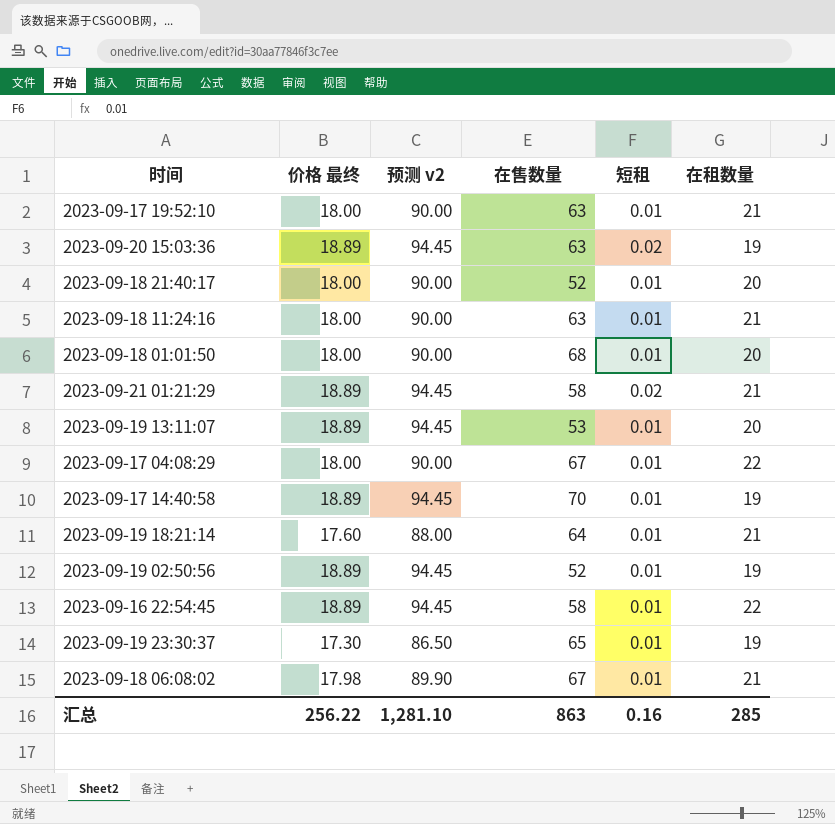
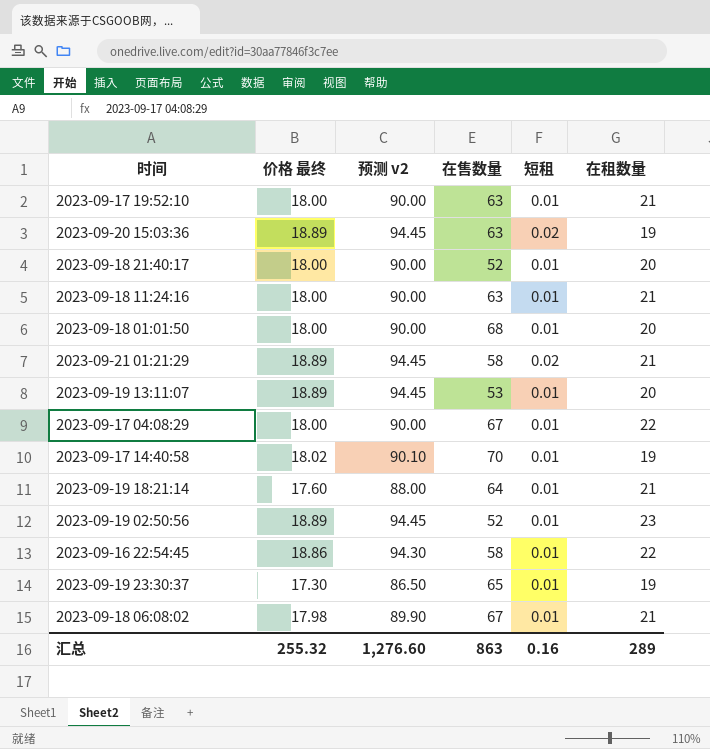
2023-09-17 14:40:58 | 价格 最终: 18.89 -> 18.02
2023-09-17 14:40:58 | 预测 v2: 94.45 -> 90.10
2023-09-19 02:50:56 | 在租数量: 19 -> 23
2023-09-16 22:54:45 | 价格 最终: 18.89 -> 18.86
2023-09-16 22:54:45 | 预测 v2: 94.45 -> 94.30
汇总 | 价格 最终: 256.22 -> 255.32
汇总 | 预测 v2: 1,281.10 -> 1,276.60
汇总 | 在租数量: 285 -> 289

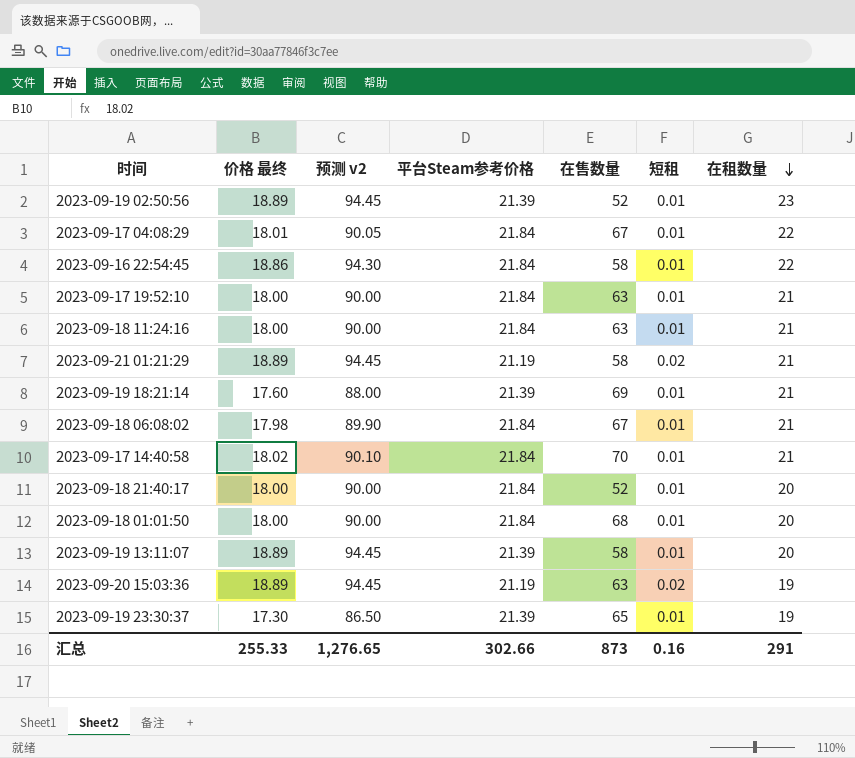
row order: none -> 在租数量 descending
column 平台Steam参考价格 | position: none -> 4
2023-09-17 04:08:29 | 价格 最终: 18.00 -> 18.01
2023-09-17 04:08:29 | 预测 v2: 90.00 -> 90.05
2023-09-19 18:21:14 | 在售数量: 64 -> 69
2023-09-17 14:40:58 | 在租数量: 19 -> 21
2023-09-19 13:11:07 | 在售数量: 53 -> 58
汇总 | 价格 最终: 255.32 -> 255.33
汇总 | 预测 v2: 1,276.60 -> 1,276.65
汇总 | 在售数量: 863 -> 873
汇总 | 在租数量: 289 -> 291

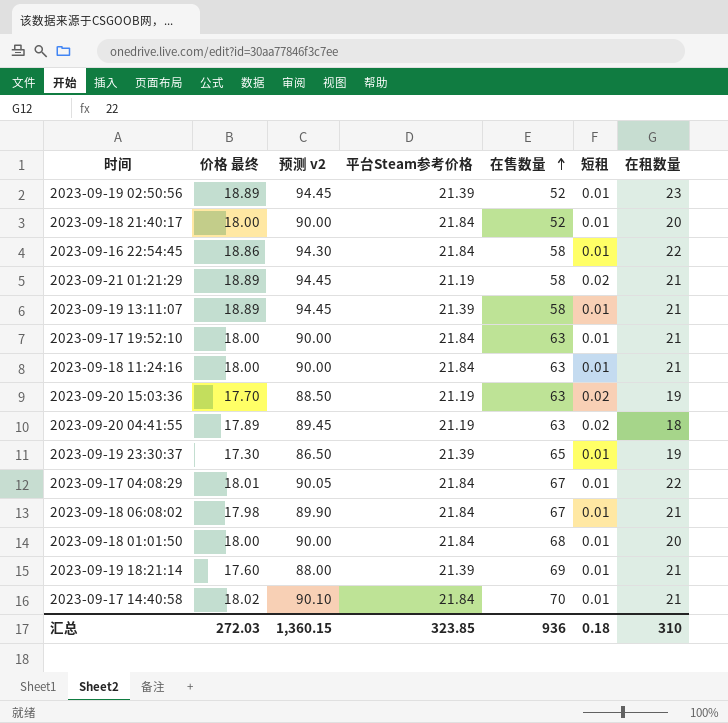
row order: 在租数量 descending -> 在售数量 ascending
2023-09-19 13:11:07 | 在租数量: 20 -> 21
2023-09-20 15:03:36 | 价格 最终: 18.89 -> 17.70
2023-09-20 15:03:36 | 预测 v2: 94.45 -> 88.50
row 2023-09-20 04:41:55: none -> 17.89 | 89.45 | 21.19 | 63 | 0.02 | 18
汇总 | 价格 最终: 255.33 -> 272.03
汇总 | 预测 v2: 1,276.65 -> 1,360.15
汇总 | 平台Steam参考价格: 302.66 -> 323.85
汇总 | 在售数量: 873 -> 936
汇总 | 短租: 0.16 -> 0.18
汇总 | 在租数量: 291 -> 310

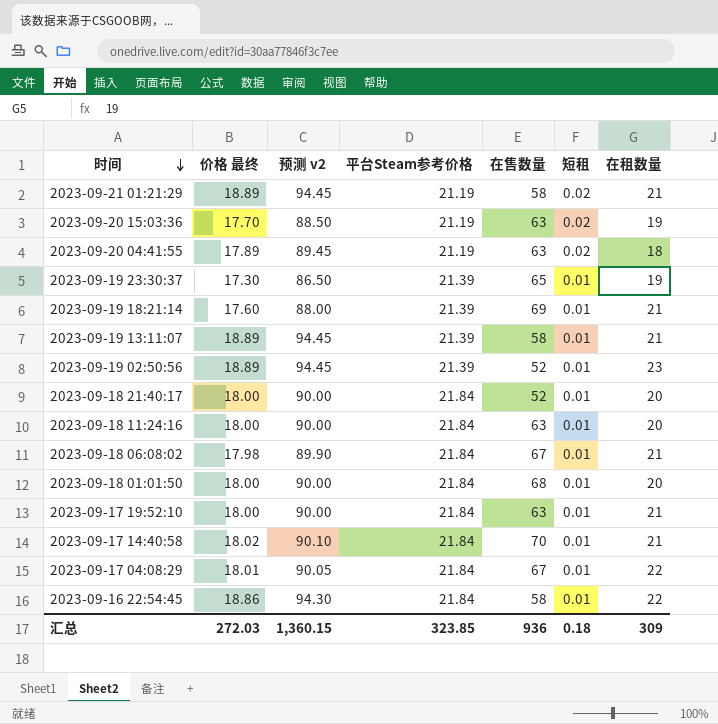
row order: 在售数量 ascending -> 时间 descending
2023-09-18 11:24:16 | 在租数量: 21 -> 20
汇总 | 在租数量: 310 -> 309

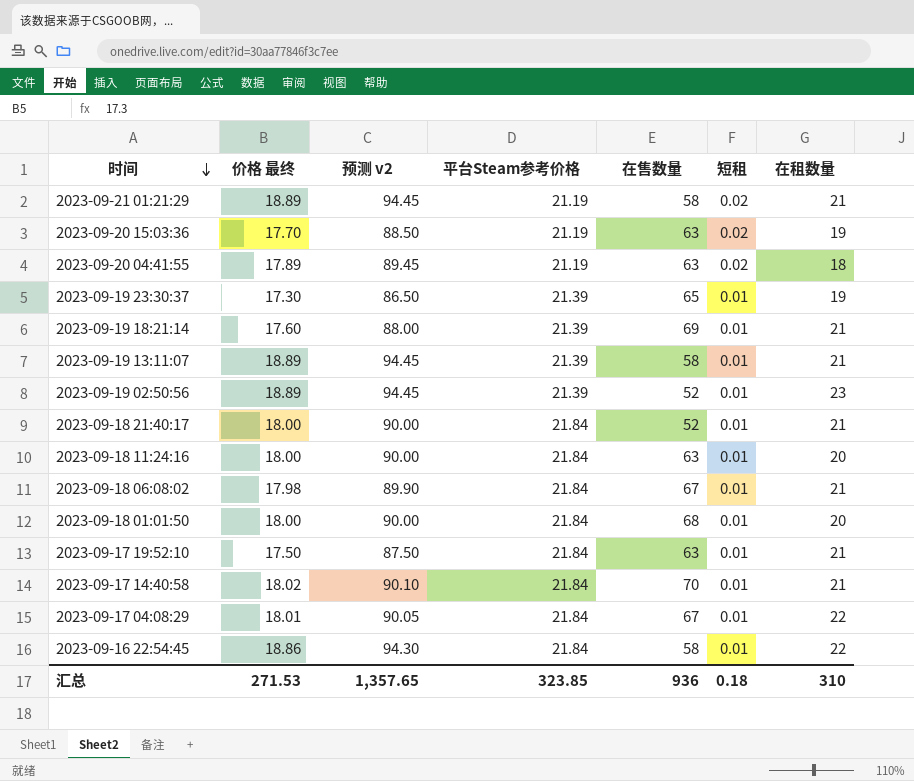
2023-09-18 21:40:17 | 在租数量: 20 -> 21
2023-09-17 19:52:10 | 价格 最终: 18.00 -> 17.50
2023-09-17 19:52:10 | 预测 v2: 90.00 -> 87.50
汇总 | 价格 最终: 272.03 -> 271.53
汇总 | 预测 v2: 1,360.15 -> 1,357.65
汇总 | 在租数量: 309 -> 310

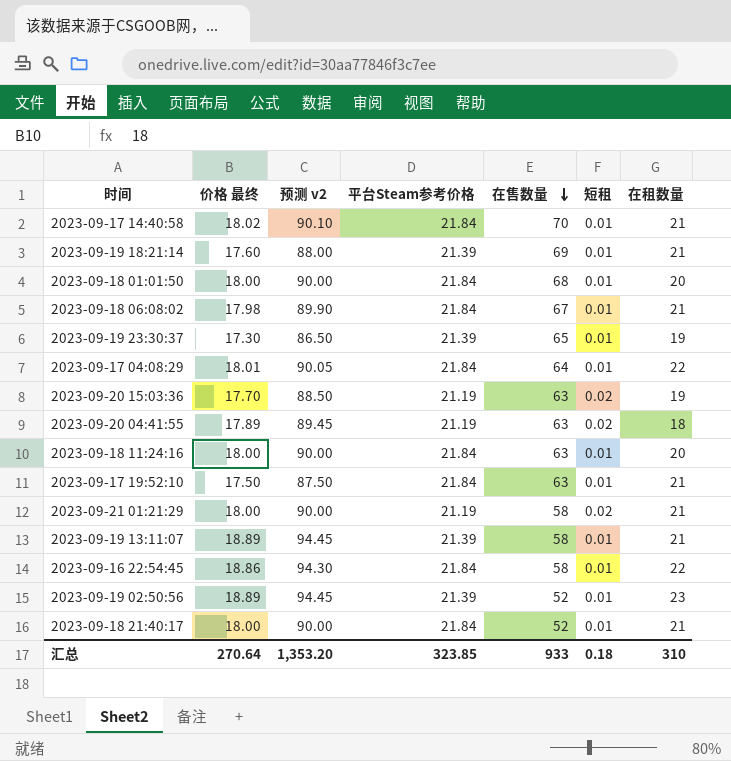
row order: 时间 descending -> 在售数量 descending
2023-09-17 04:08:29 | 在售数量: 67 -> 64
2023-09-21 01:21:29 | 价格 最终: 18.89 -> 18.00
2023-09-21 01:21:29 | 预测 v2: 94.45 -> 90.00
汇总 | 价格 最终: 271.53 -> 270.64
汇总 | 预测 v2: 1,357.65 -> 1,353.20
汇总 | 在售数量: 936 -> 933

